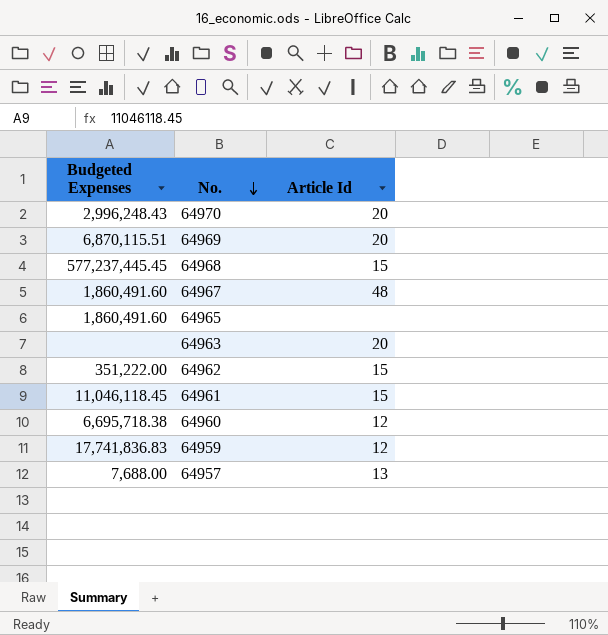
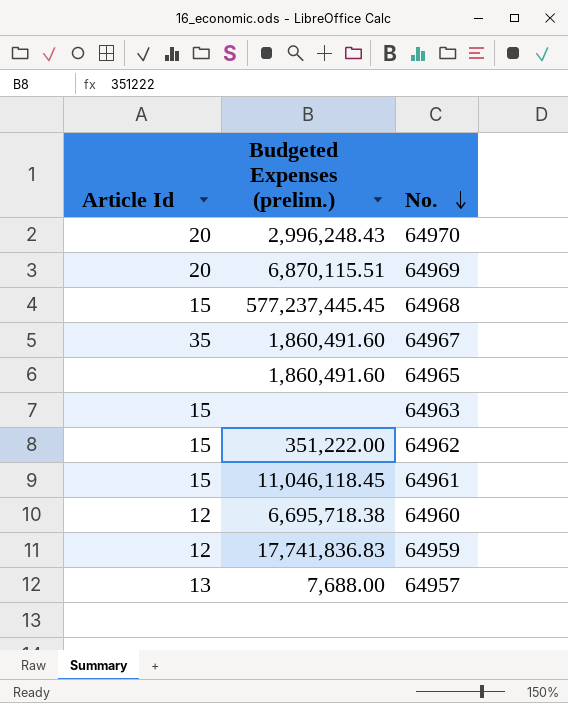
column Article Id | position: 3 -> 1
column name: Budgeted Expenses -> Budgeted Expenses (prelim.)
64967 | Article Id: 48 -> 35
64963 | Article Id: 20 -> 15

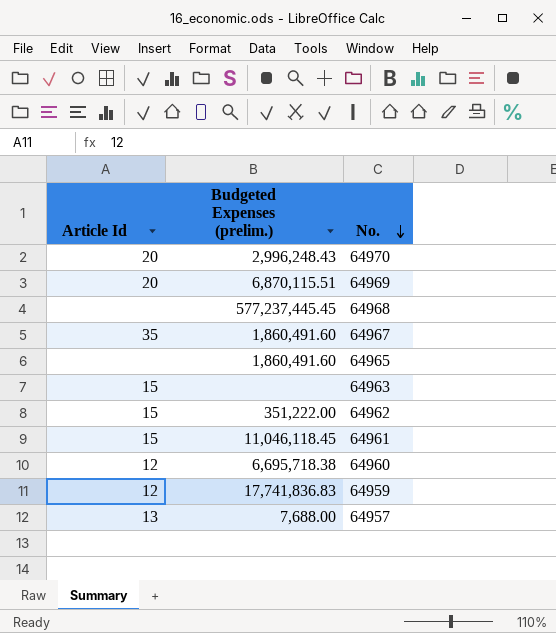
64968 | Article Id: 15 -> none

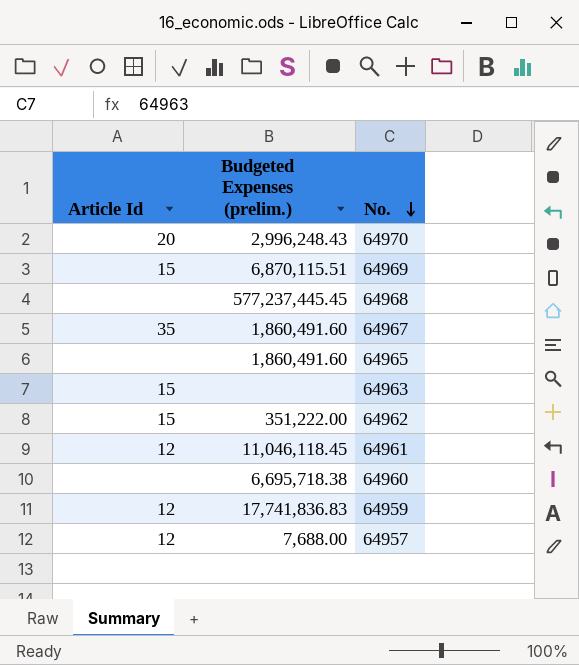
64969 | Article Id: 20 -> 15
64961 | Article Id: 15 -> 12
64960 | Article Id: 12 -> none
64957 | Article Id: 13 -> 12

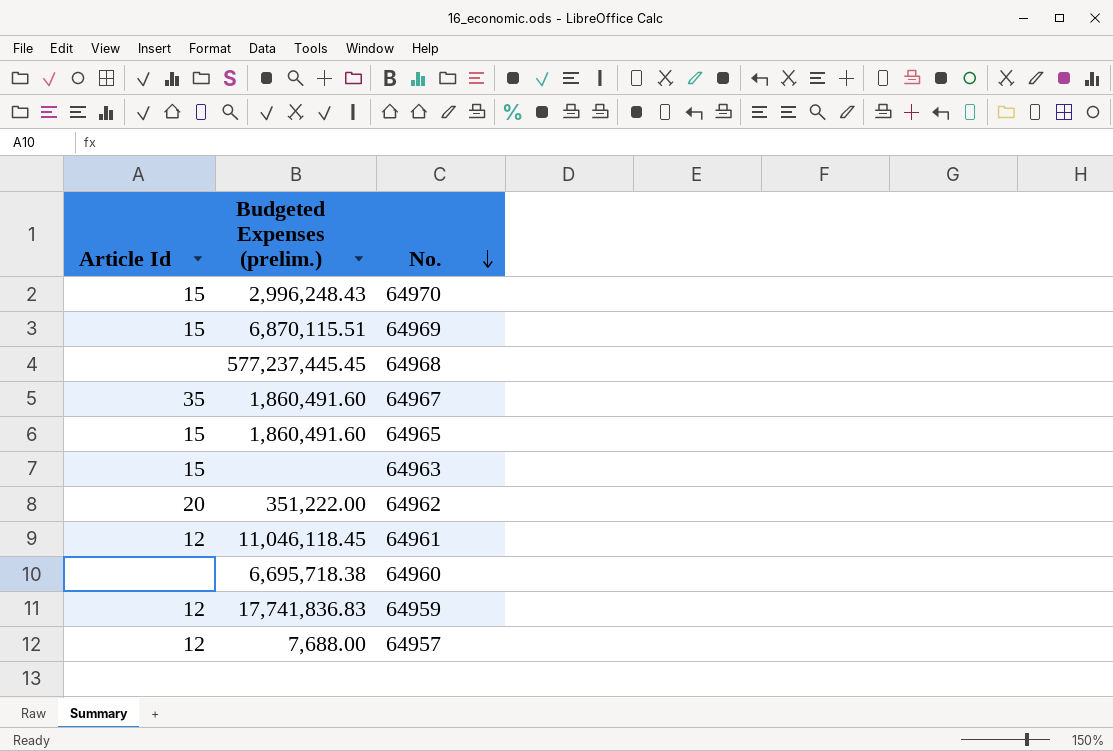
64970 | Article Id: 20 -> 15
64965 | Article Id: none -> 15
64962 | Article Id: 15 -> 20

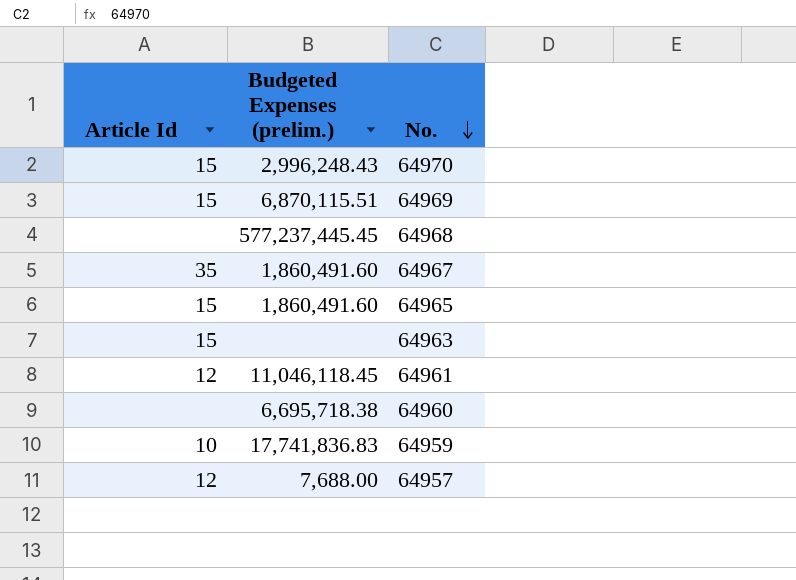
row 64962: 20 | 351,222.00 -> none
64959 | Article Id: 12 -> 10

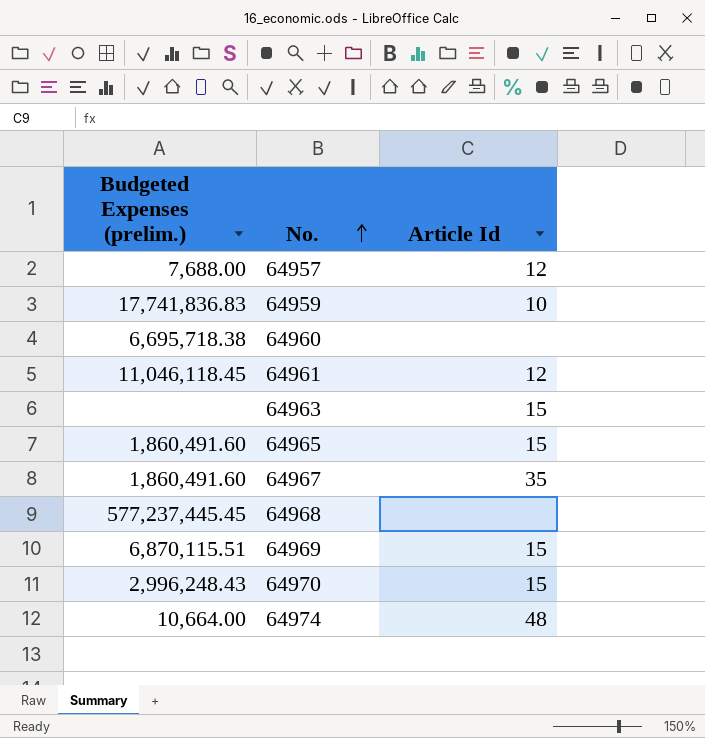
row order: No. descending -> No. ascending
column Article Id | position: 1 -> 3
row 64974: none -> 10,664.00 | 48

